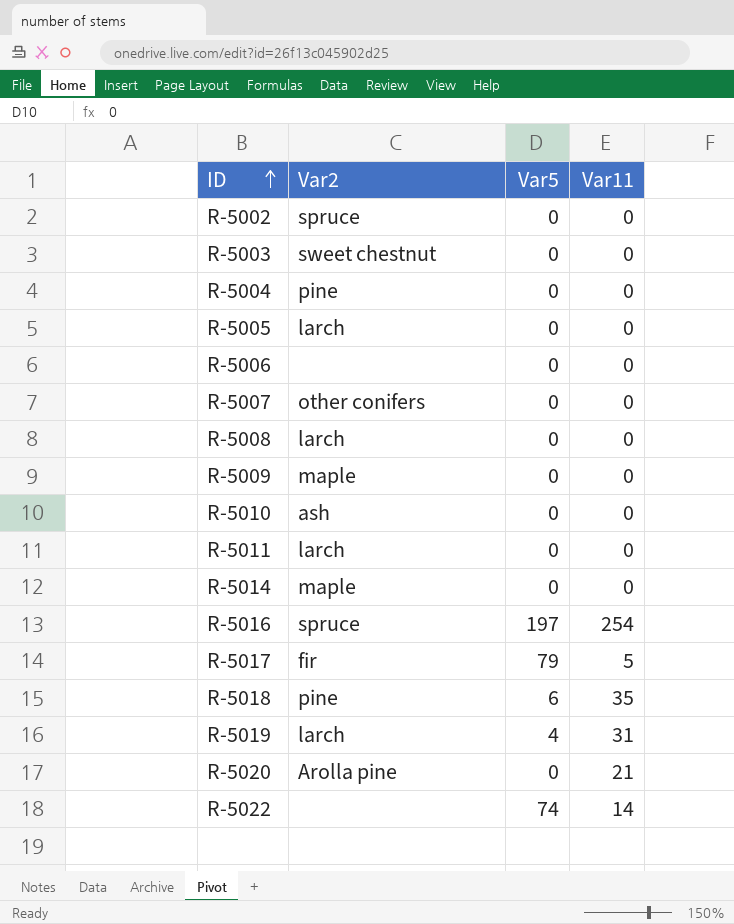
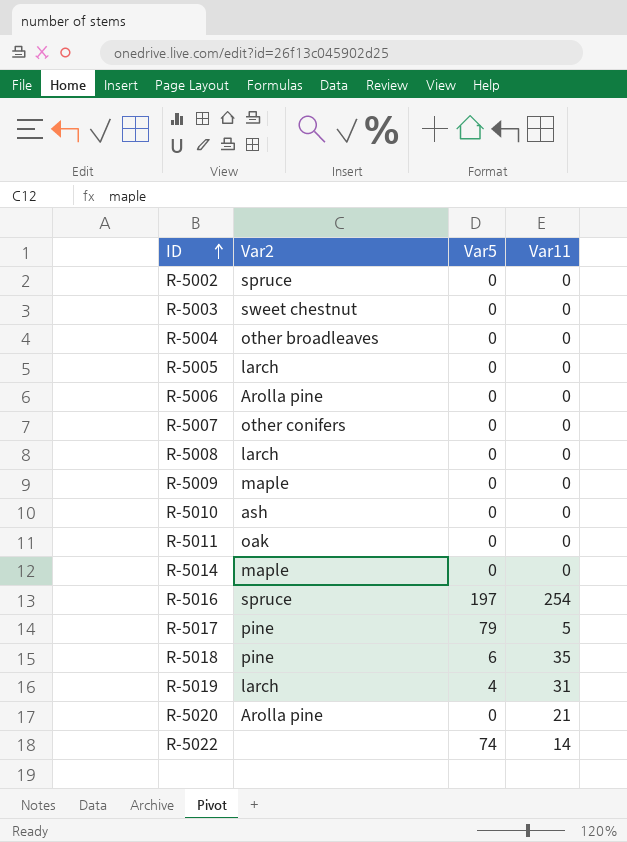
R-5004 | Var2: pine -> other broadleaves
R-5006 | Var2: none -> Arolla pine
R-5011 | Var2: larch -> oak
R-5017 | Var2: fir -> pine

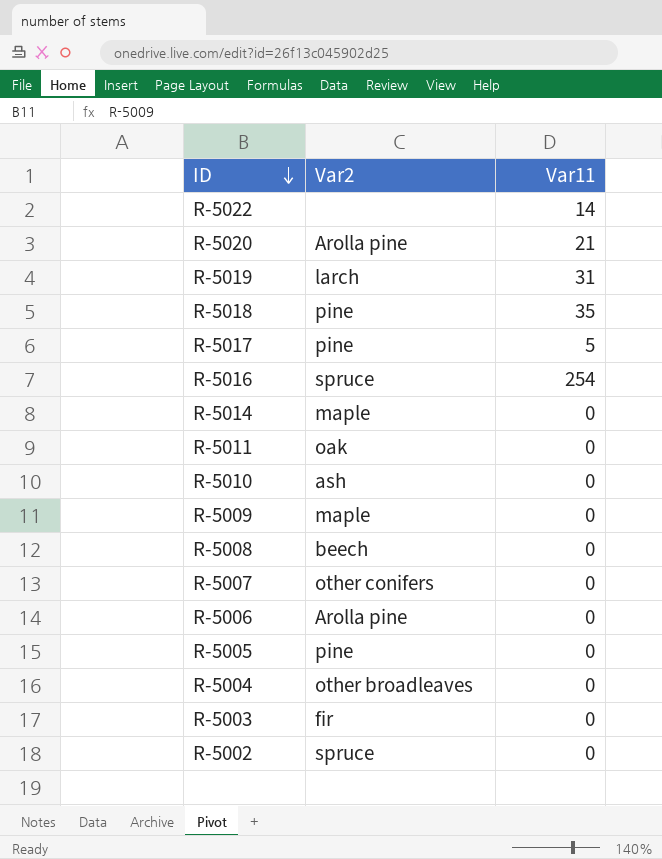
row order: ID ascending -> ID descending
column Var5 | position: 3 -> none
R-5008 | Var2: larch -> beech
R-5005 | Var2: larch -> pine
R-5003 | Var2: sweet chestnut -> fir

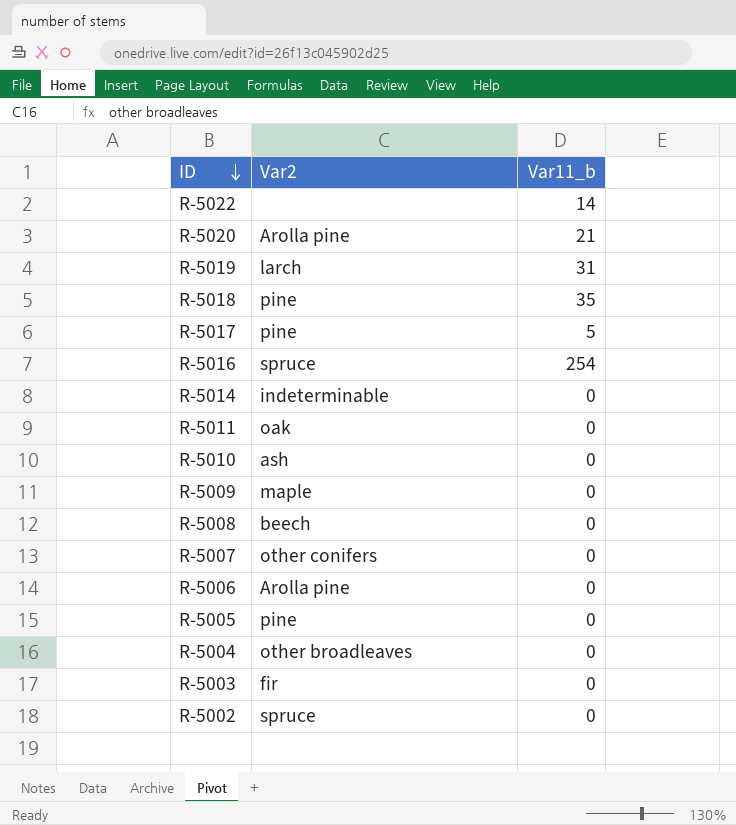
column name: Var11 -> Var11_b
R-5014 | Var2: maple -> indeterminable

